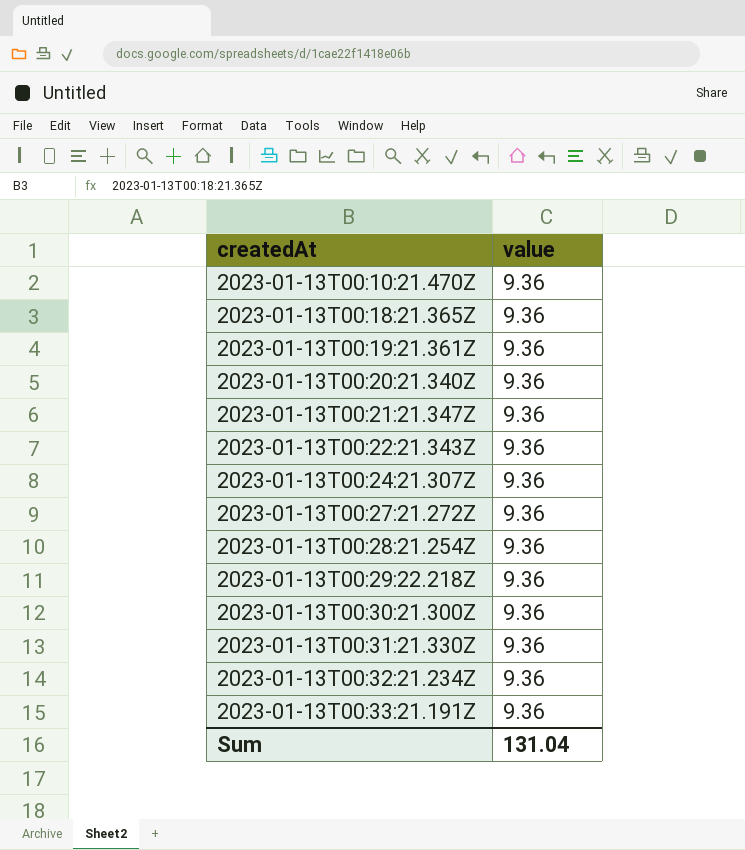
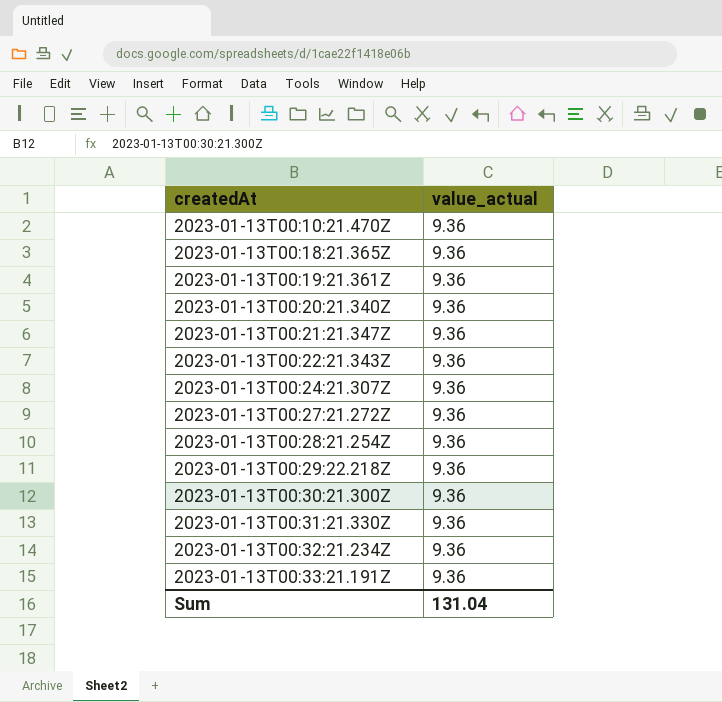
column name: value -> value_actual

